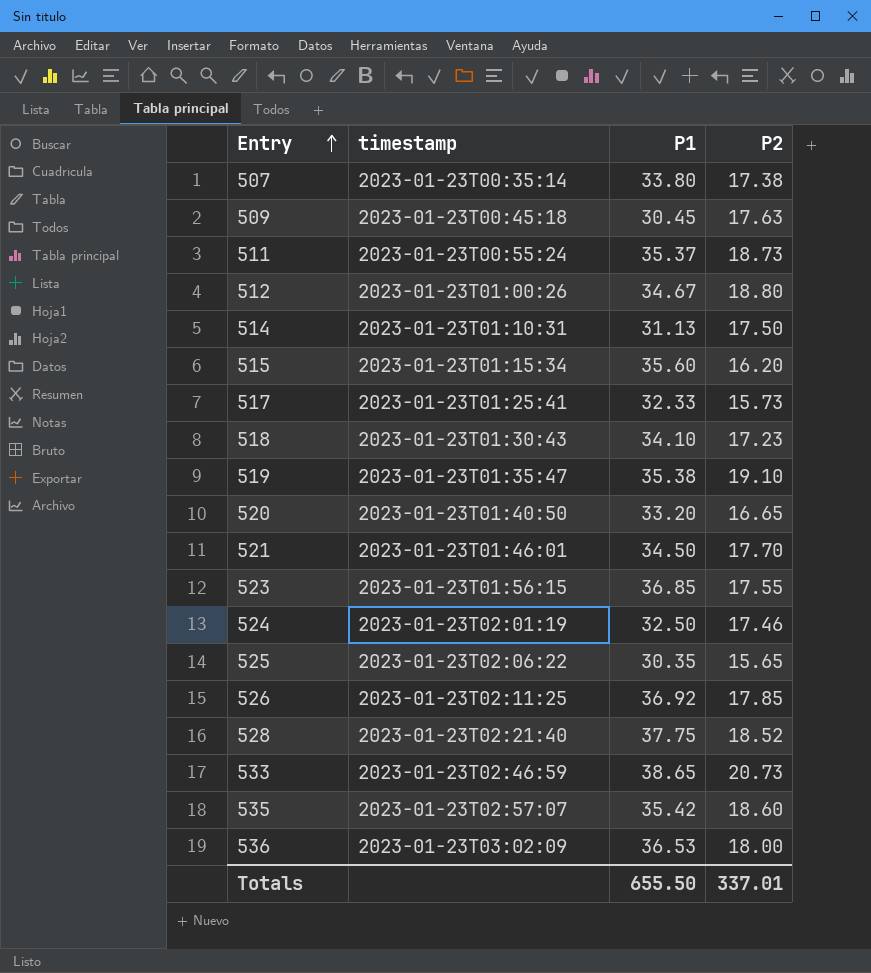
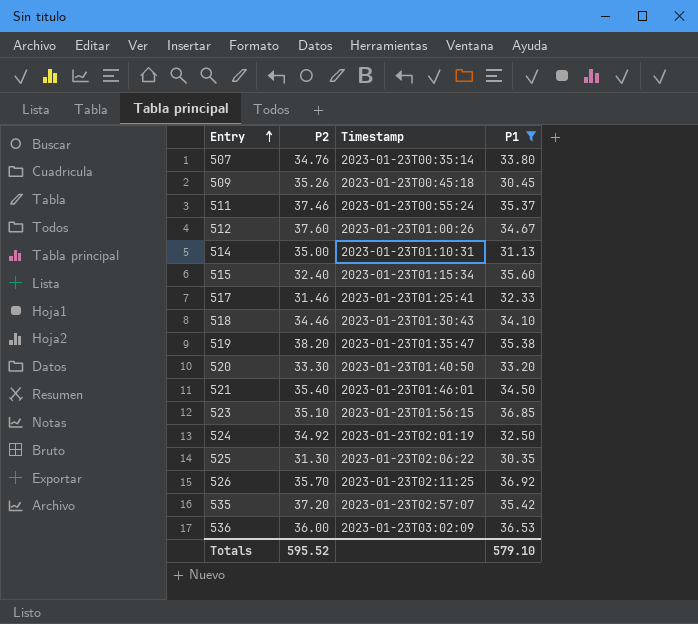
filter: none -> P1 <= 36.92
column P2 | position: 4 -> 2
column name: timestamp -> Timestamp
507 | P2: 17.38 -> 34.76
509 | P2: 17.63 -> 35.26
511 | P2: 18.73 -> 37.46
512 | P2: 18.80 -> 37.60
514 | P2: 17.50 -> 35.00
515 | P2: 16.20 -> 32.40
517 | P2: 15.73 -> 31.46
518 | P2: 17.23 -> 34.46
519 | P2: 19.10 -> 38.20
520 | P2: 16.65 -> 33.30
521 | P2: 17.70 -> 35.40
523 | P2: 17.55 -> 35.10
524 | P2: 17.46 -> 34.92
525 | P2: 15.65 -> 31.30
526 | P2: 17.85 -> 35.70
535 | P2: 18.60 -> 37.20
536 | P2: 18.00 -> 36.00
Totals | P2: 337.01 -> 595.52
Totals | P1: 655.50 -> 579.10

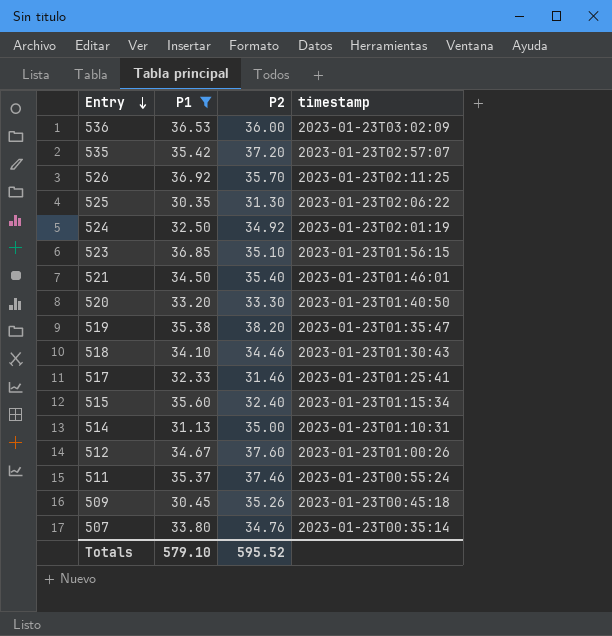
row order: Entry ascending -> Entry descending
column P1 | position: 4 -> 2
column name: Timestamp -> timestamp

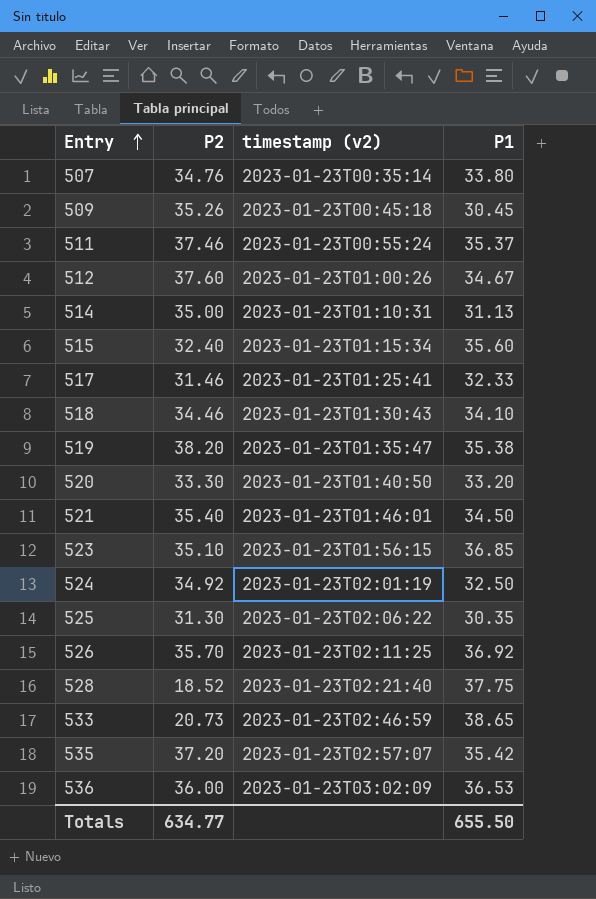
filter: P1 <= 36.92 -> none
row order: Entry descending -> Entry ascending
column name: timestamp -> timestamp (v2)
column P1 | position: 2 -> 4
Totals | P2: 595.52 -> 634.77
Totals | P1: 579.10 -> 655.50

